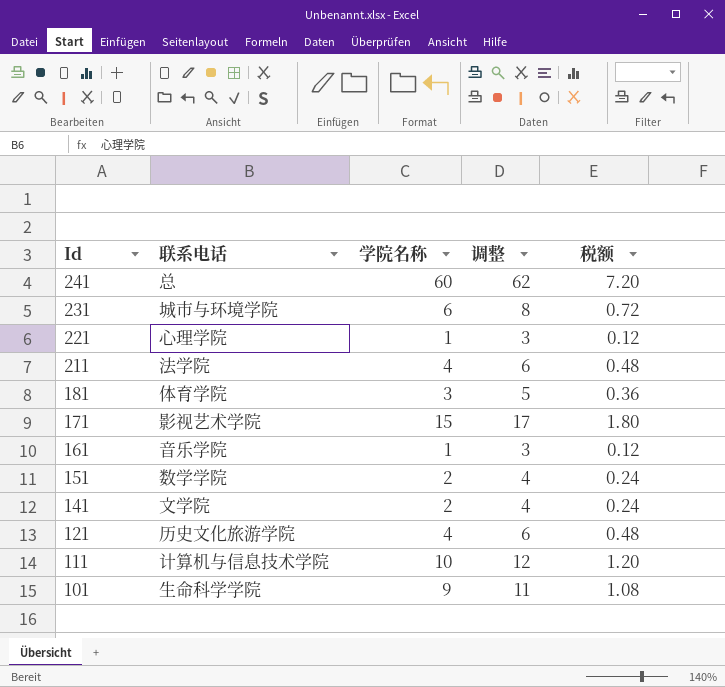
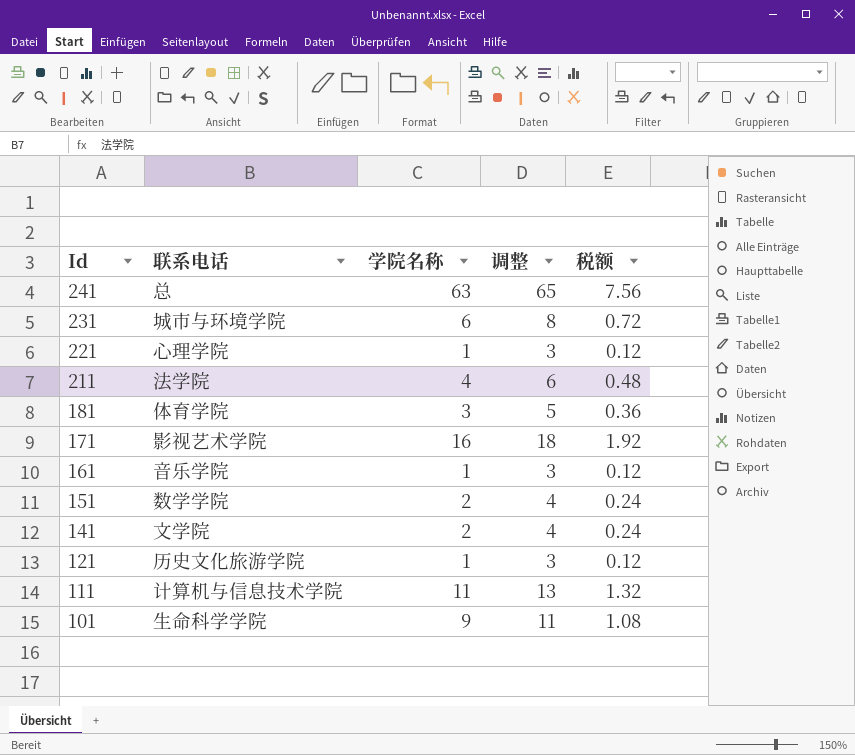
241 | 学院名称: 60 -> 63
241 | 调整: 62 -> 65
241 | 税额: 7.20 -> 7.56
171 | 学院名称: 15 -> 16
171 | 调整: 17 -> 18
171 | 税额: 1.80 -> 1.92
121 | 学院名称: 4 -> 1
121 | 调整: 6 -> 3
121 | 税额: 0.48 -> 0.12
111 | 学院名称: 10 -> 11
111 | 调整: 12 -> 13
111 | 税额: 1.20 -> 1.32

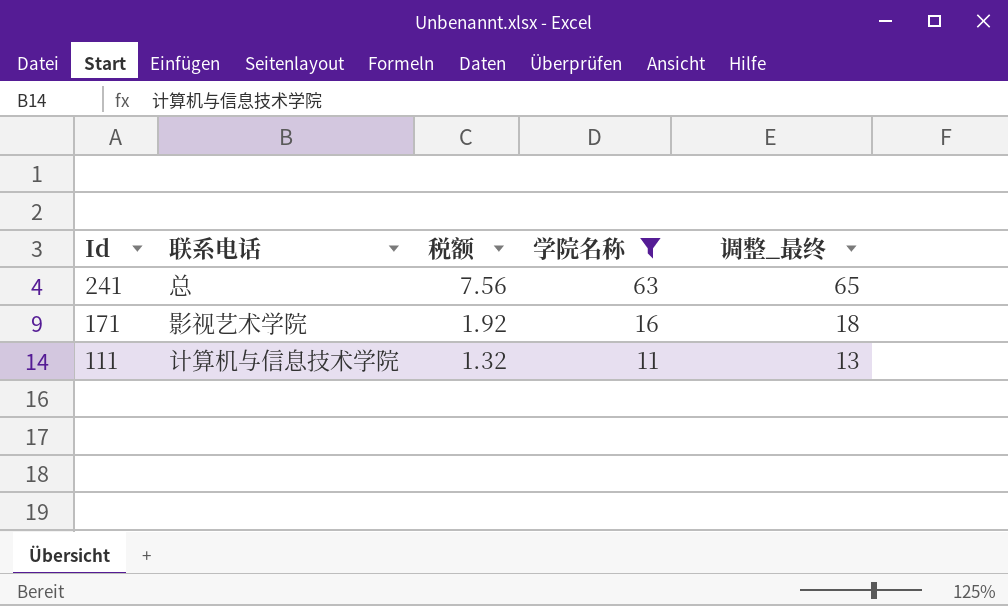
filter: none -> 学院名称 >= 11
column 税额 | position: 5 -> 3
column name: 调整 -> 调整_最终

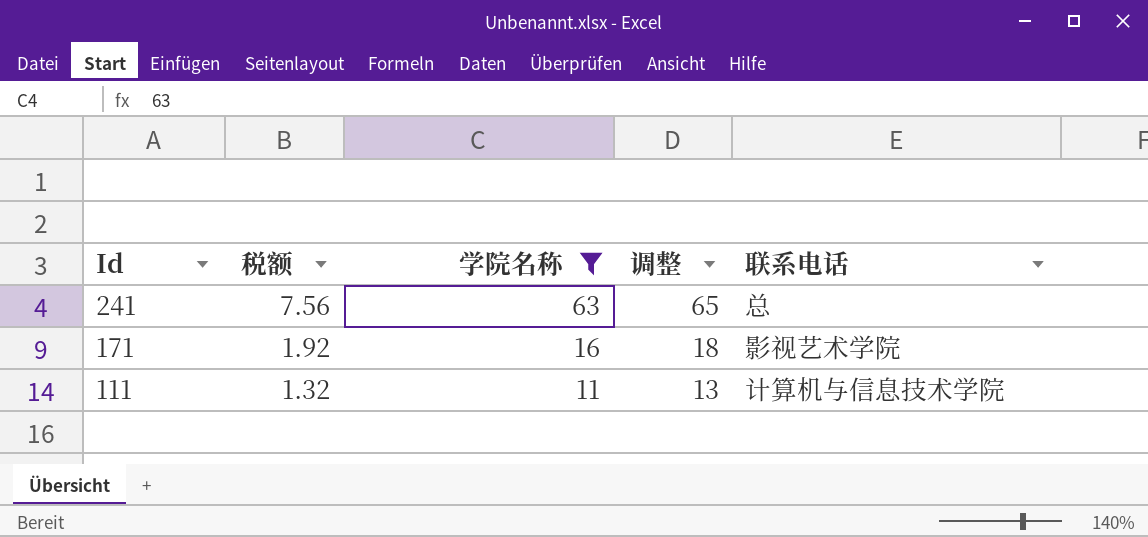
column name: 调整_最终 -> 调整
column 联系电话 | position: 2 -> 5

